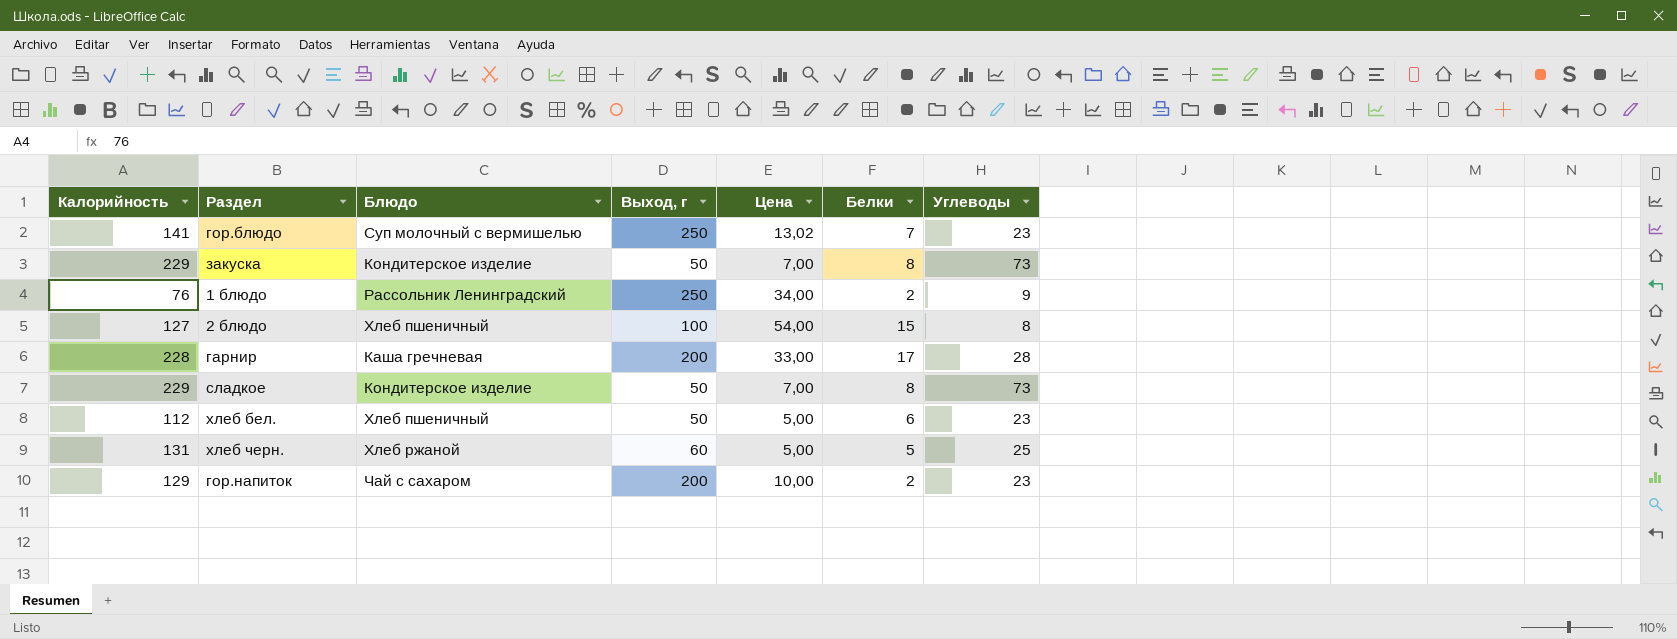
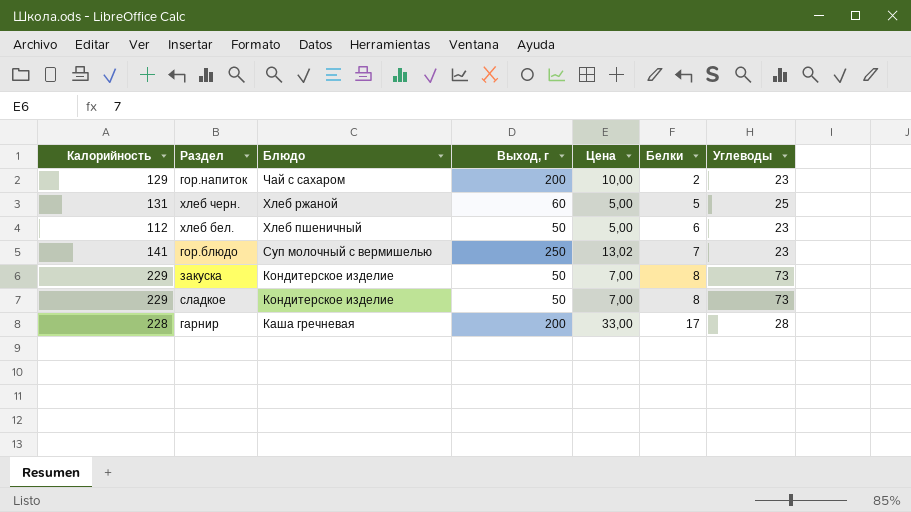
row order: none -> Блюдо descending
row 1 блюдо: 76 | Рассольник Ленинградский | 250 | 34,00 | 2 | 9 -> none
row 2 блюдо: 127 | Хлеб пшеничный | 100 | 54,00 | 15 | 8 -> none

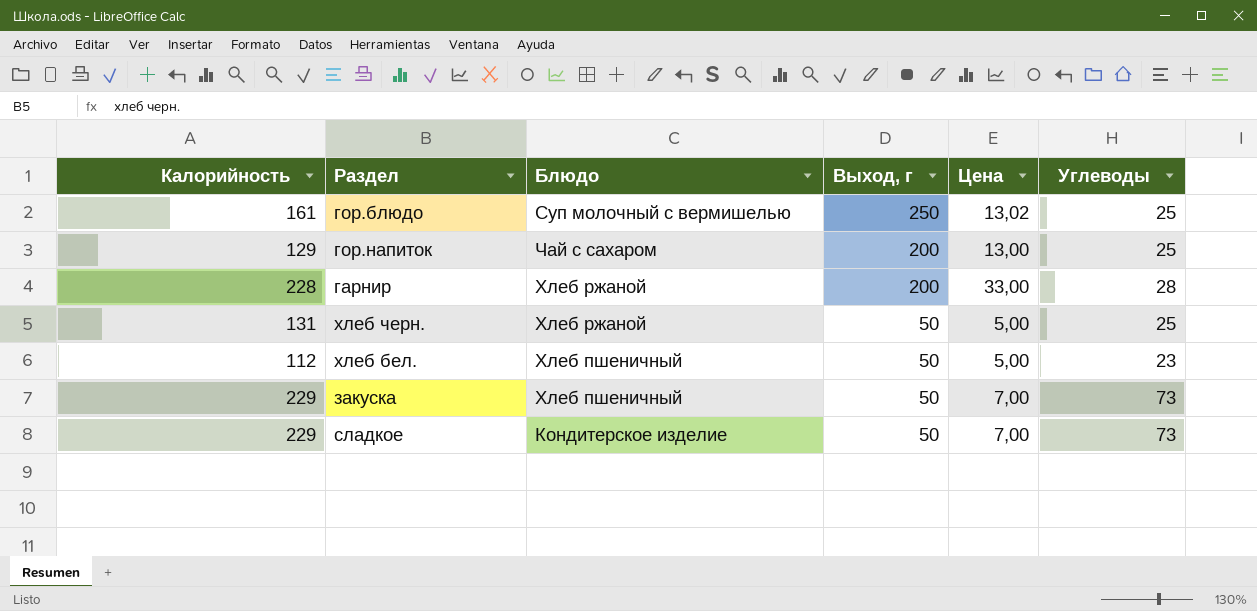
row order: Блюдо descending -> Выход, г descending
column Белки | position: 6 -> none
гор.блюдо | Калорийность: 141 -> 161
гор.блюдо | Углеводы: 23 -> 25
гор.напиток | Цена: 10,00 -> 13,00
гор.напиток | Углеводы: 23 -> 25
гарнир | Блюдо: Каша гречневая -> Хлеб ржаной
хлеб черн. | Выход, г: 60 -> 50
закуска | Блюдо: Кондитерское изделие -> Хлеб пшеничный

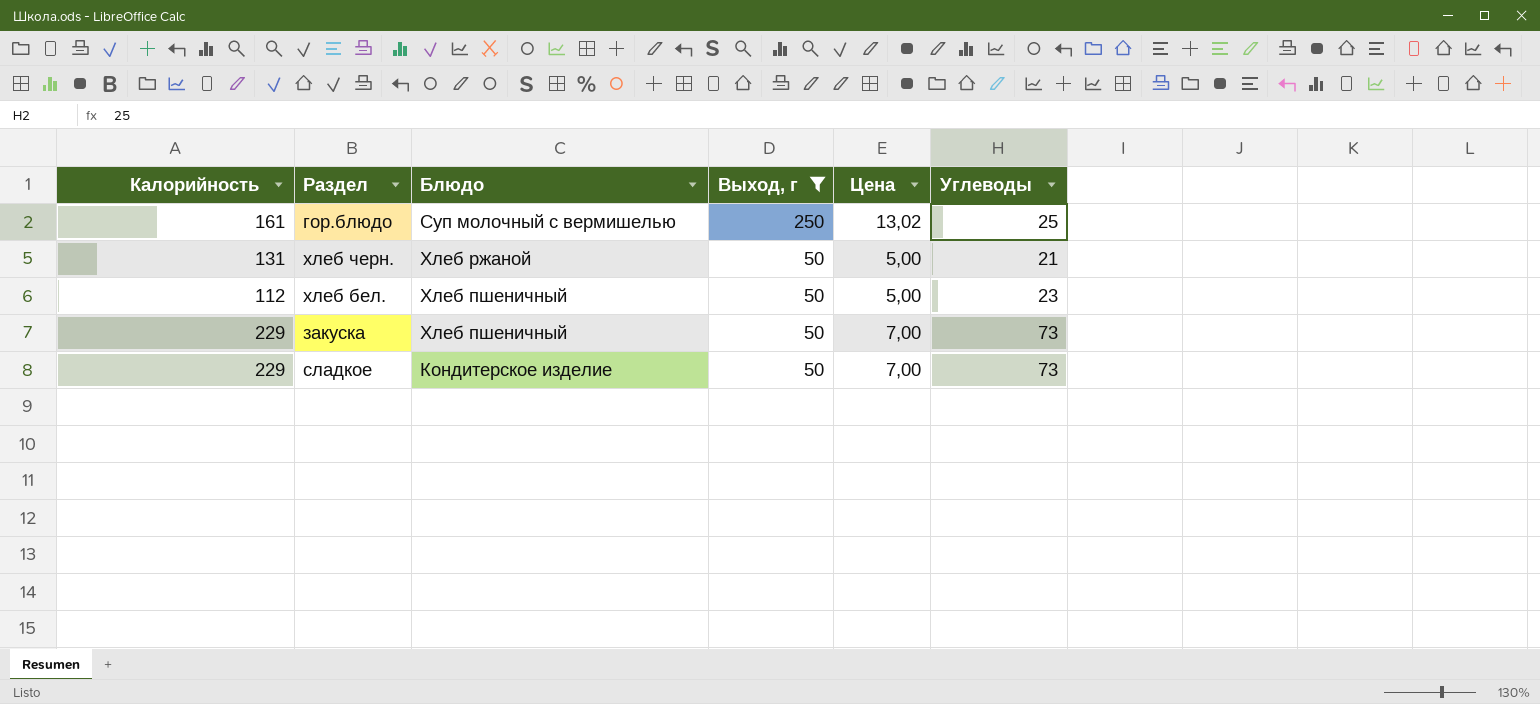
filter: none -> Выход, г != 200
хлеб черн. | Углеводы: 25 -> 21

